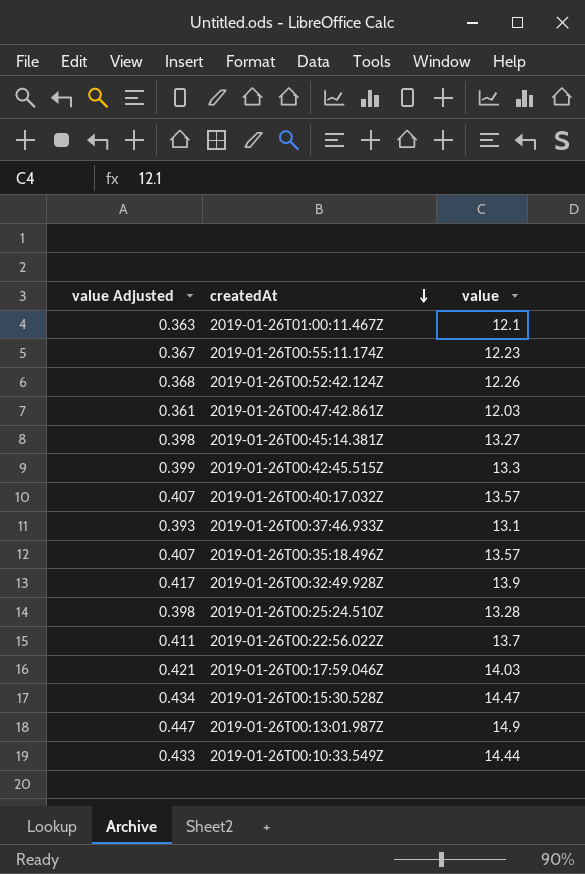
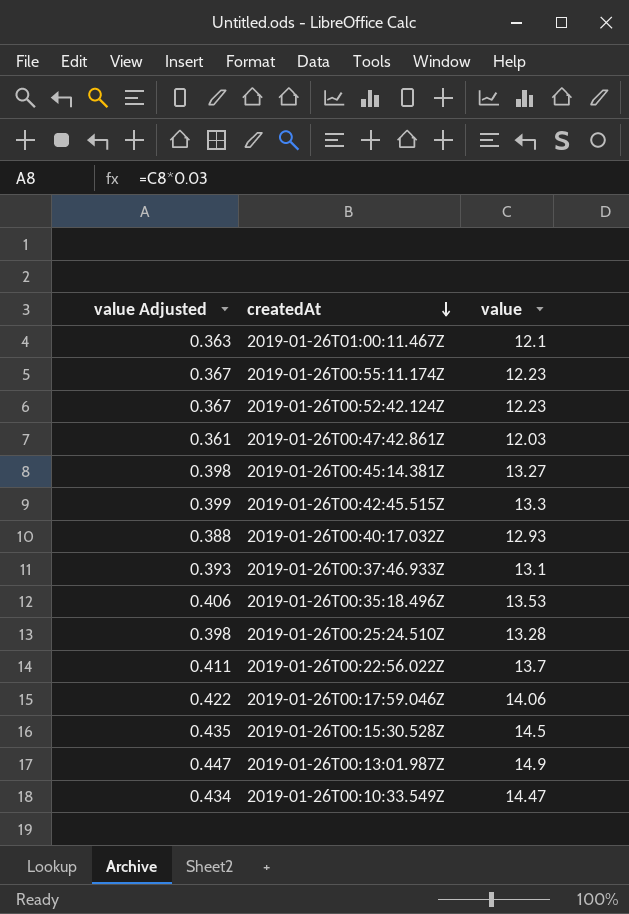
row 2019-01-26T00:32:49.928Z: 0.417 | 13.9 -> none
2019-01-26T00:52:42.124Z | value Adjusted: 0.368 -> 0.367
2019-01-26T00:52:42.124Z | value: 12.26 -> 12.23
2019-01-26T00:40:17.032Z | value Adjusted: 0.407 -> 0.388
2019-01-26T00:40:17.032Z | value: 13.57 -> 12.93
2019-01-26T00:35:18.496Z | value Adjusted: 0.407 -> 0.406
2019-01-26T00:35:18.496Z | value: 13.57 -> 13.53
2019-01-26T00:17:59.046Z | value Adjusted: 0.421 -> 0.422
2019-01-26T00:17:59.046Z | value: 14.03 -> 14.06
2019-01-26T00:15:30.528Z | value Adjusted: 0.434 -> 0.435
2019-01-26T00:15:30.528Z | value: 14.47 -> 14.5
2019-01-26T00:10:33.549Z | value Adjusted: 0.433 -> 0.434
2019-01-26T00:10:33.549Z | value: 14.44 -> 14.47

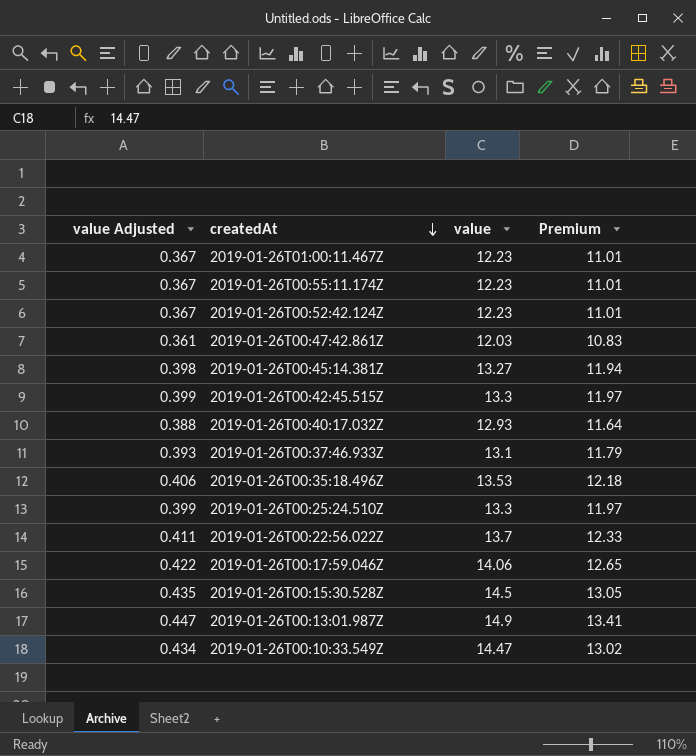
column Premium | formula: none -> [value] * 0.9
2019-01-26T01:00:11.467Z | value Adjusted: 0.363 -> 0.367
2019-01-26T01:00:11.467Z | value: 12.1 -> 12.23
2019-01-26T00:25:24.510Z | value Adjusted: 0.398 -> 0.399
2019-01-26T00:25:24.510Z | value: 13.28 -> 13.3

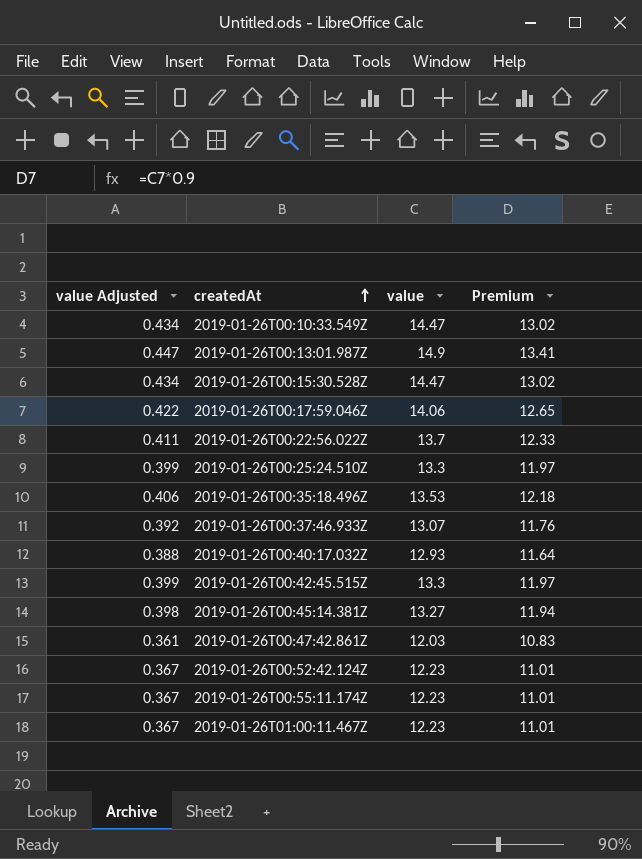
row order: createdAt descending -> createdAt ascending
2019-01-26T00:15:30.528Z | value Adjusted: 0.435 -> 0.434
2019-01-26T00:15:30.528Z | value: 14.5 -> 14.47
2019-01-26T00:15:30.528Z | Premium: 13.05 -> 13.02
2019-01-26T00:37:46.933Z | value Adjusted: 0.393 -> 0.392
2019-01-26T00:37:46.933Z | value: 13.1 -> 13.07
2019-01-26T00:37:46.933Z | Premium: 11.79 -> 11.76

